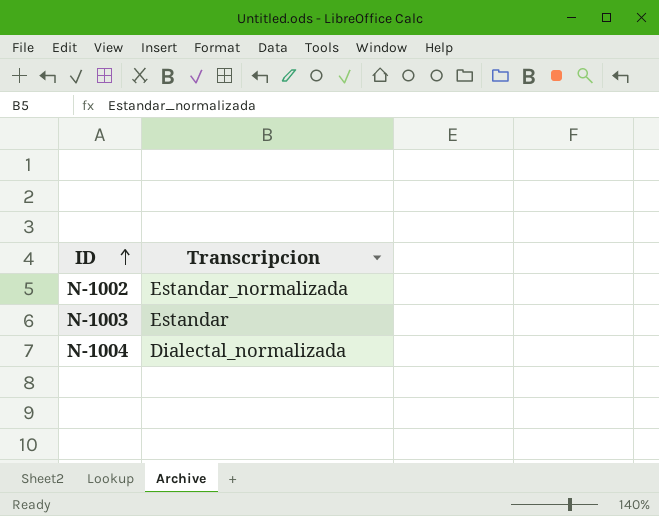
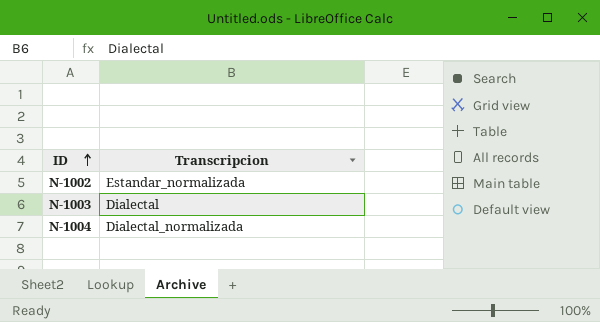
N-1003 | Transcripcion: Estandar -> Dialectal

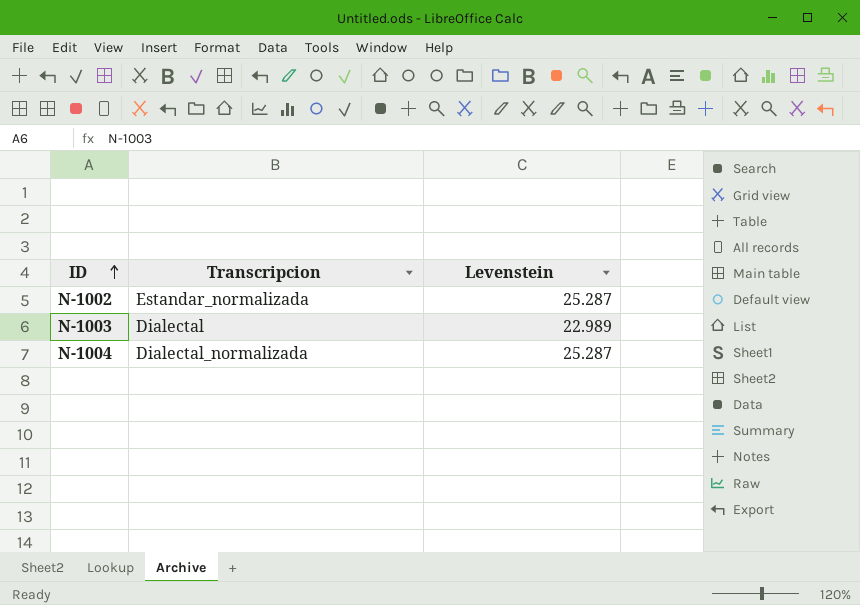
column Levenstein | position: none -> 3

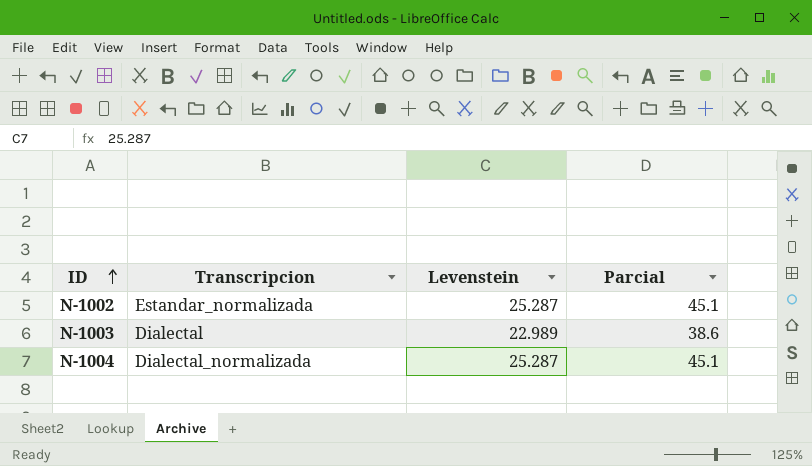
column Parcial | position: none -> 4

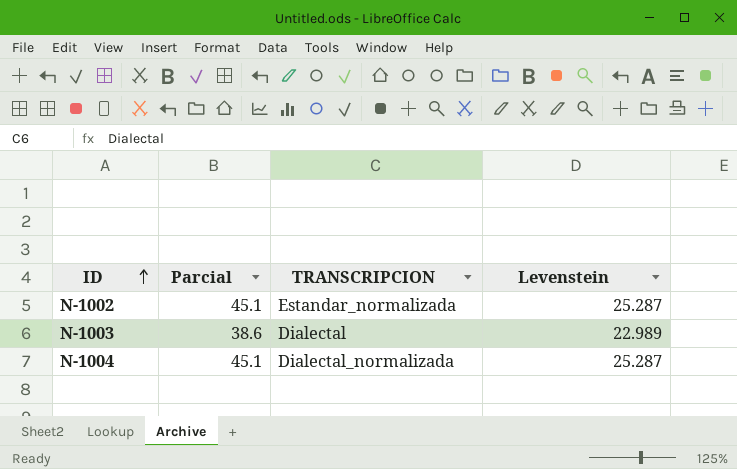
column Parcial | position: 4 -> 2
column name: Transcripcion -> TRANSCRIPCION

